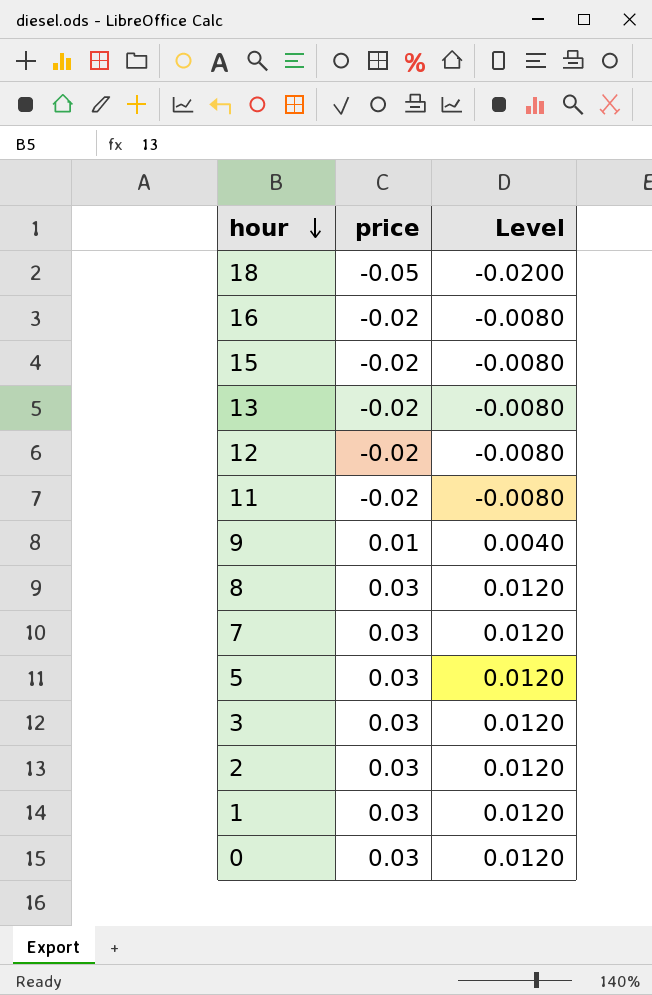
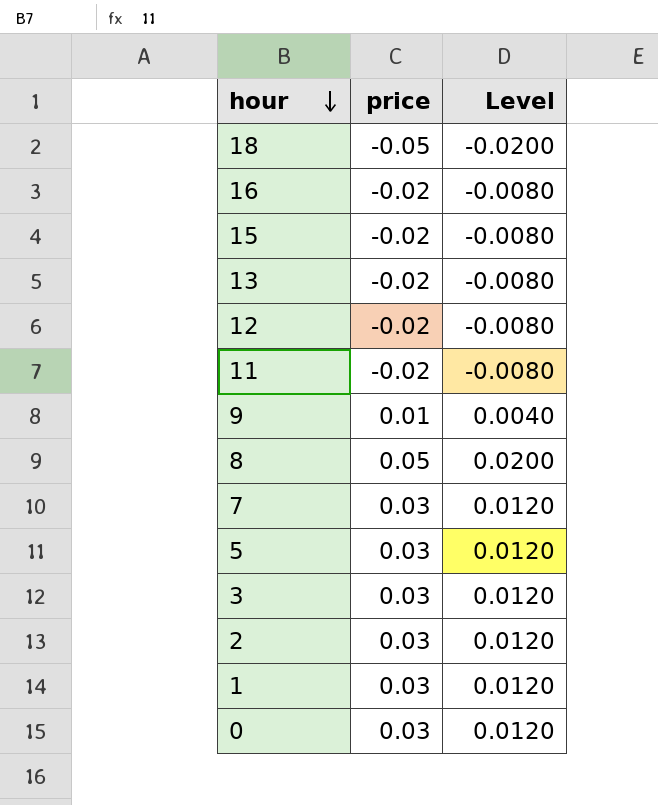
8 | price: 0.03 -> 0.05
8 | Level: 0.0120 -> 0.0200

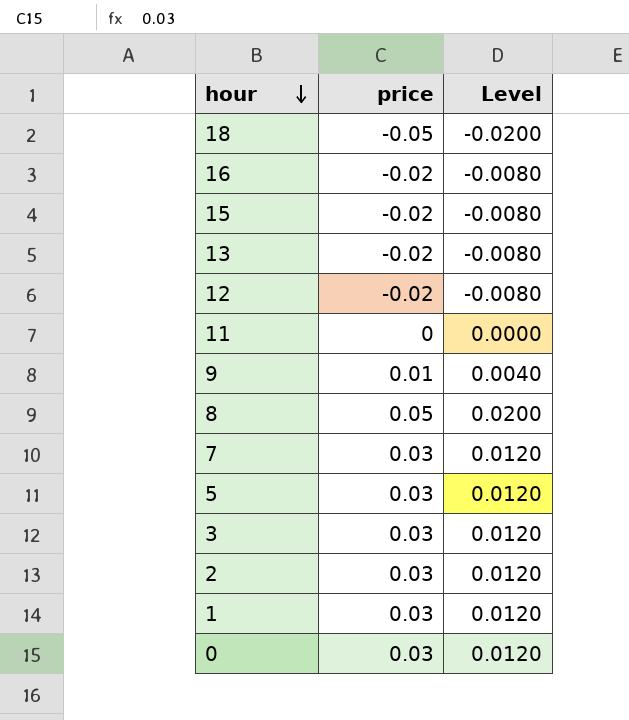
11 | price: -0.02 -> 0
11 | Level: -0.0080 -> 0.0000

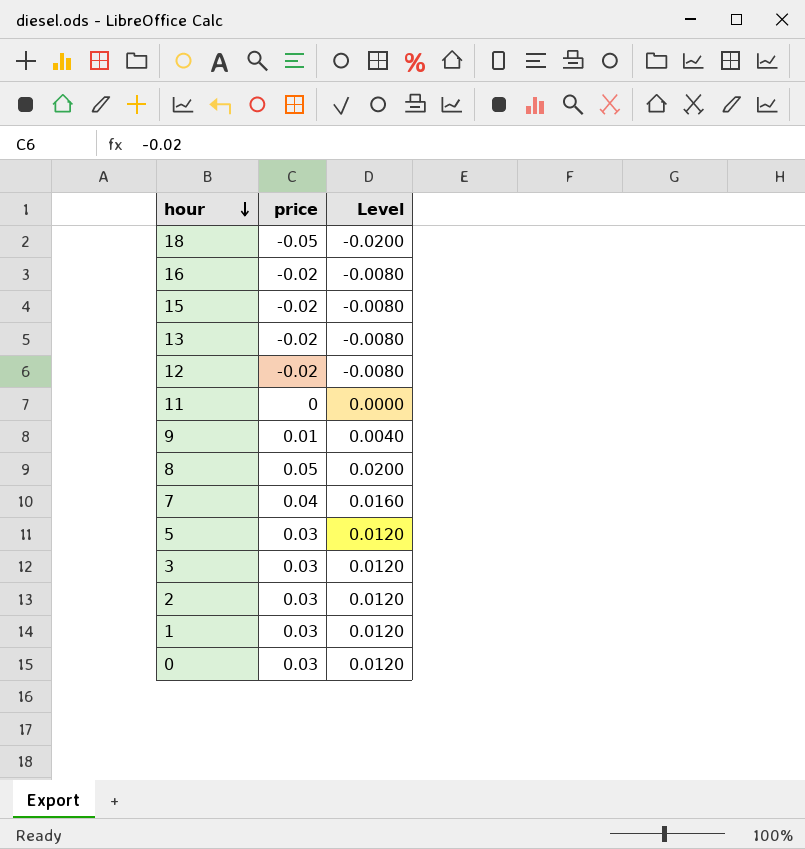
7 | price: 0.03 -> 0.04
7 | Level: 0.0120 -> 0.0160

